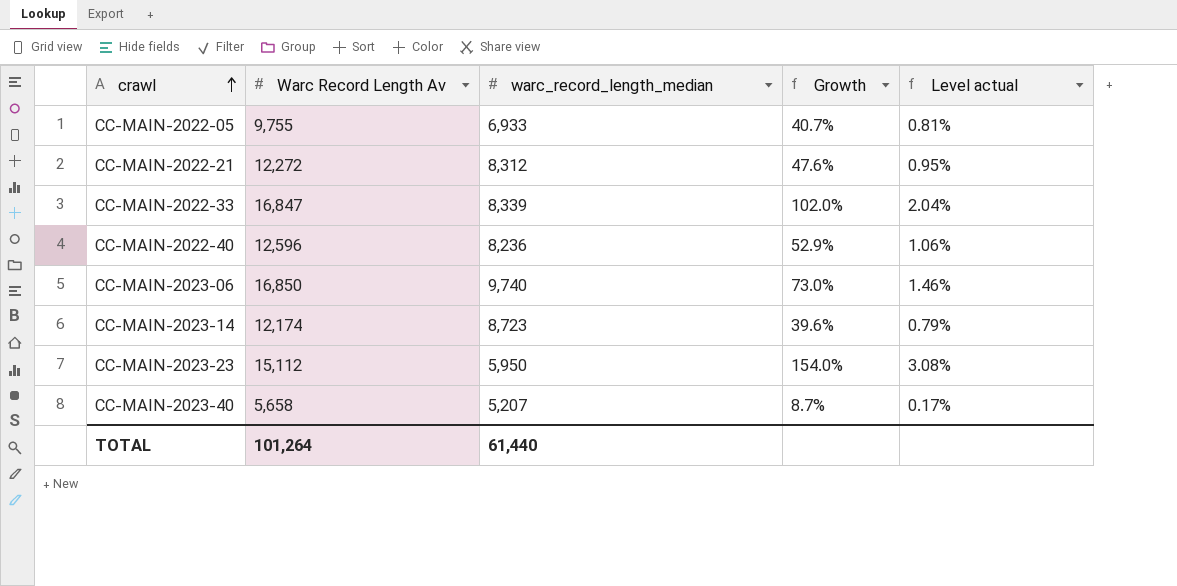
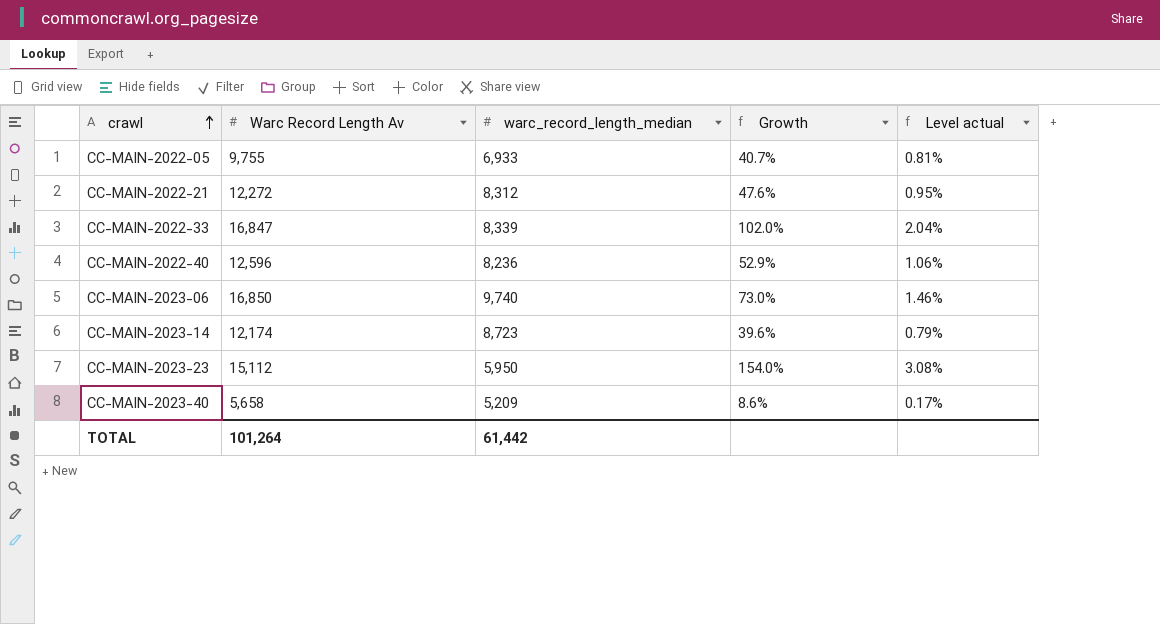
CC-MAIN-2023-40 | warc_record_length_median: 5,207 -> 5,209
CC-MAIN-2023-40 | Growth: 8.7% -> 8.6%
TOTAL | warc_record_length_median: 61,440 -> 61,442

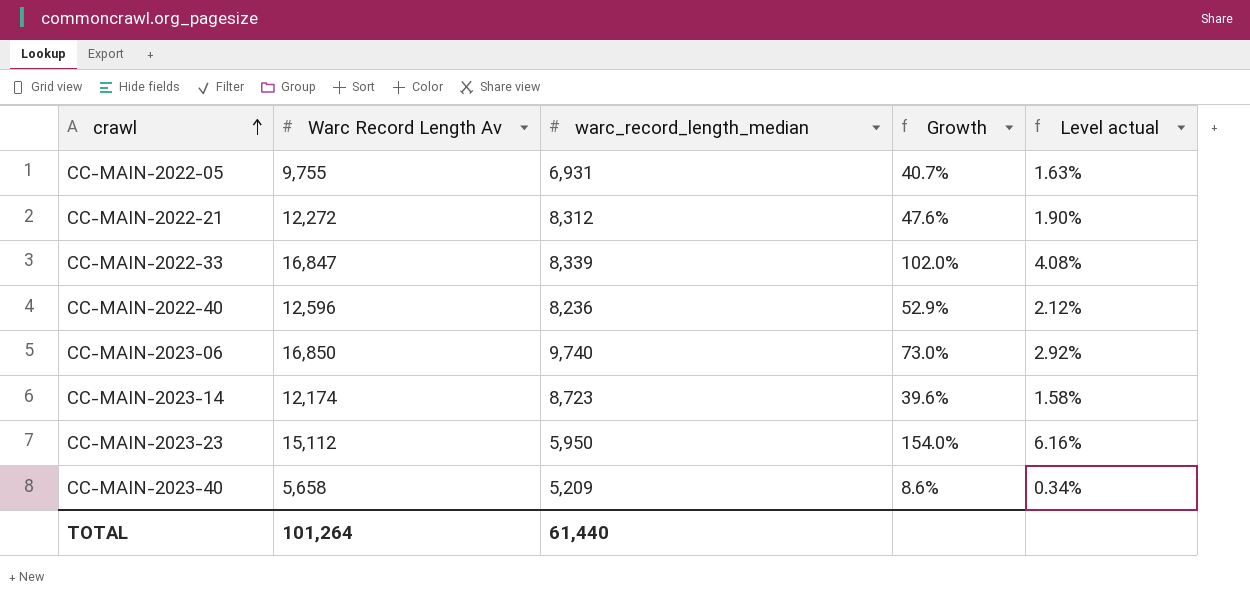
column Level actual | formula: [Growth] * 0.02 -> [Growth] * 0.04
CC-MAIN-2022-05 | warc_record_length_median: 6,933 -> 6,931
TOTAL | warc_record_length_median: 61,442 -> 61,440

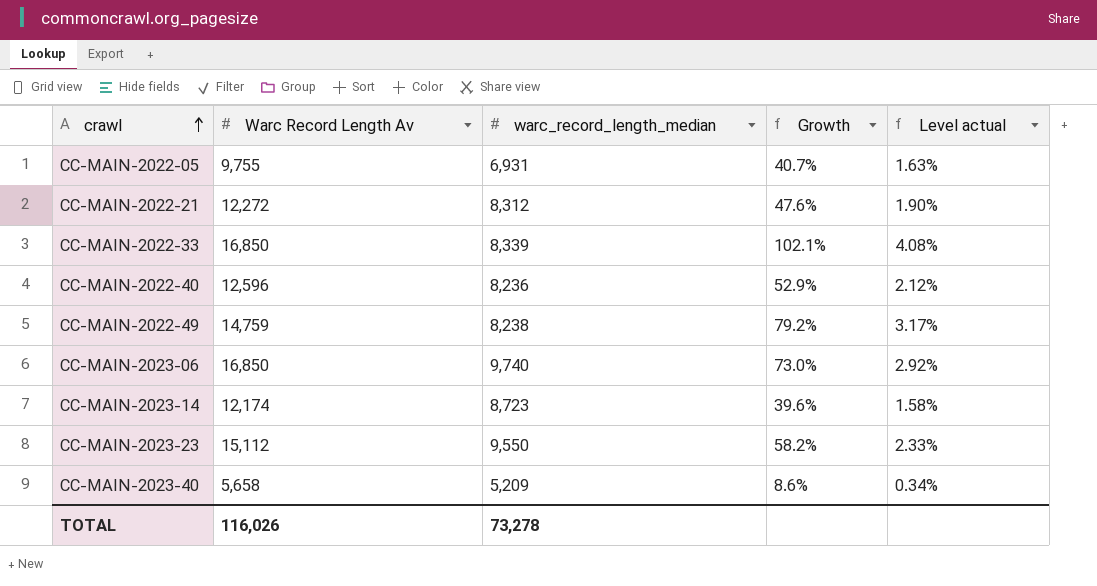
CC-MAIN-2022-33 | Warc Record Length Av: 16,847 -> 16,850
CC-MAIN-2022-33 | Growth: 102.0% -> 102.1%
row CC-MAIN-2022-49: none -> 14,759 | 8,238 | 79.2% | 3.17%
CC-MAIN-2023-23 | warc_record_length_median: 5,950 -> 9,550
CC-MAIN-2023-23 | Growth: 154.0% -> 58.2%
CC-MAIN-2023-23 | Level actual: 6.16% -> 2.33%
TOTAL | Warc Record Length Av: 101,264 -> 116,026
TOTAL | warc_record_length_median: 61,440 -> 73,278

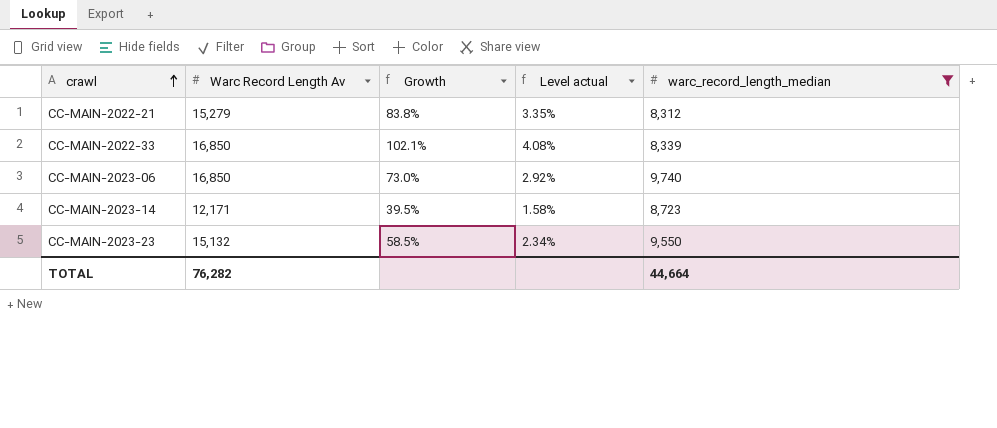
filter: none -> warc_record_length_median >= 8,312
column warc_record_length_median | position: 3 -> 5
CC-MAIN-2022-21 | Warc Record Length Av: 12,272 -> 15,279
CC-MAIN-2022-21 | Growth: 47.6% -> 83.8%
CC-MAIN-2022-21 | Level actual: 1.90% -> 3.35%
CC-MAIN-2023-14 | Warc Record Length Av: 12,174 -> 12,171
CC-MAIN-2023-14 | Growth: 39.6% -> 39.5%
CC-MAIN-2023-23 | Warc Record Length Av: 15,112 -> 15,132
CC-MAIN-2023-23 | Growth: 58.2% -> 58.5%
CC-MAIN-2023-23 | Level actual: 2.33% -> 2.34%
TOTAL | Warc Record Length Av: 116,026 -> 76,282
TOTAL | warc_record_length_median: 73,278 -> 44,664

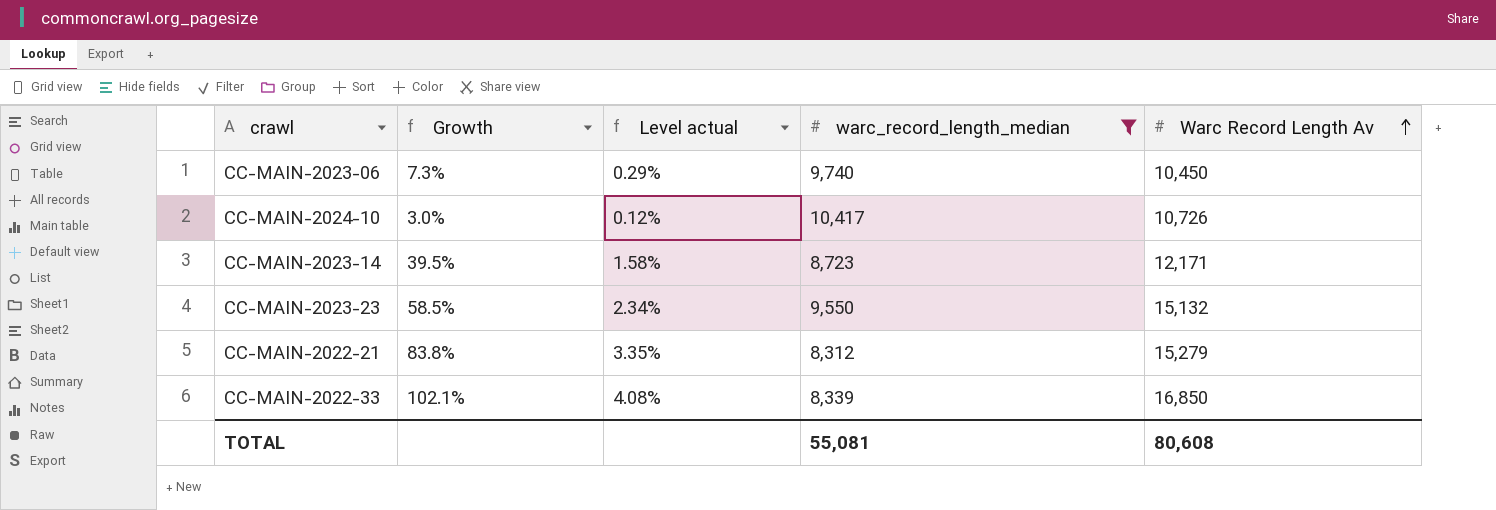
row order: crawl ascending -> Warc Record Length Av ascending
column Warc Record Length Av | position: 2 -> 5
CC-MAIN-2023-06 | Growth: 73.0% -> 7.3%
CC-MAIN-2023-06 | Level actual: 2.92% -> 0.29%
CC-MAIN-2023-06 | Warc Record Length Av: 16,850 -> 10,450
row CC-MAIN-2024-10: none -> 3.0% | 0.12% | 10,417 | 10,726
TOTAL | warc_record_length_median: 44,664 -> 55,081
TOTAL | Warc Record Length Av: 76,282 -> 80,608

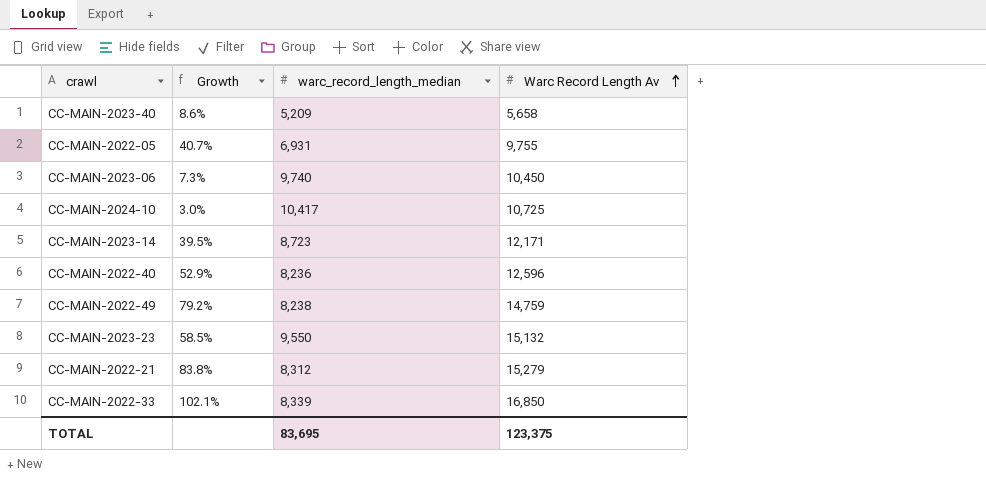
filter: warc_record_length_median >= 8,312 -> none
column Level actual | formula: [Growth] * 0.04 -> none
CC-MAIN-2024-10 | Warc Record Length Av: 10,726 -> 10,725
TOTAL | warc_record_length_median: 55,081 -> 83,695
TOTAL | Warc Record Length Av: 80,608 -> 123,375

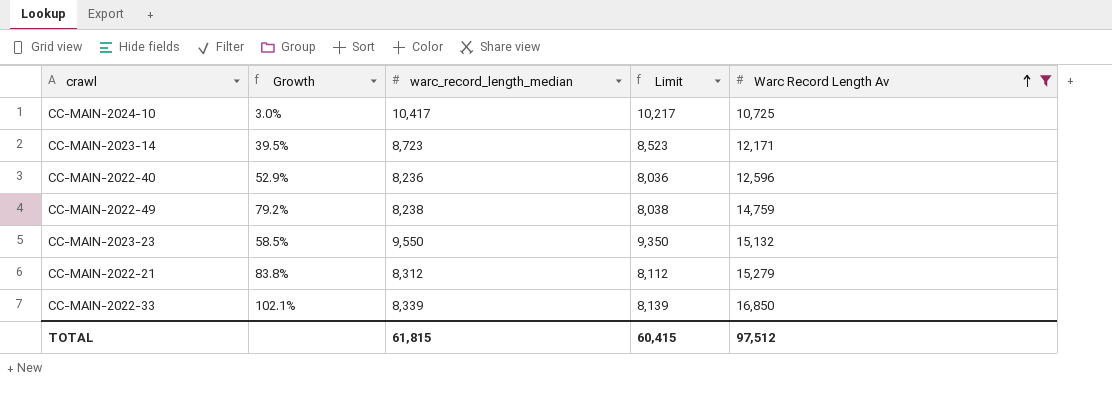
filter: none -> Warc Record Length Av >= 10,725
column Limit | formula: none -> [warc_record_length_median] - 200
TOTAL | warc_record_length_median: 83,695 -> 61,815
TOTAL | Warc Record Length Av: 123,375 -> 97,512

